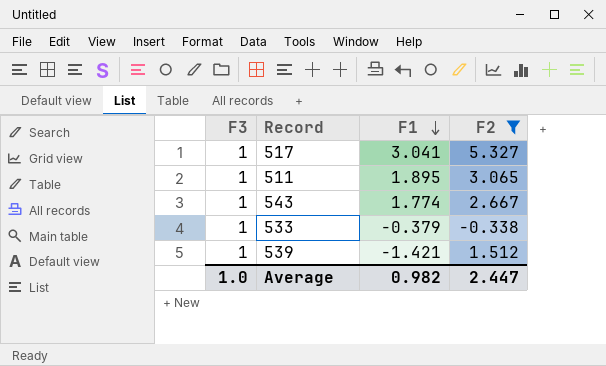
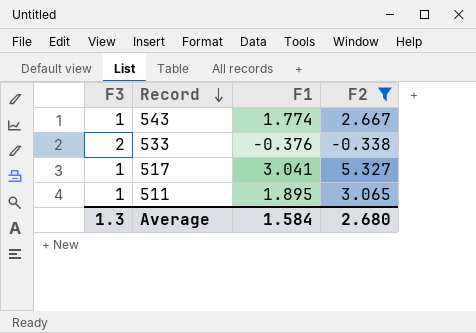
row order: F1 descending -> Record descending
row 539: 1 | -1.421 | 1.512 -> none
533 | F3: 1 -> 2
533 | F1: -0.379 -> -0.376
Average | F3: 1.0 -> 1.3
Average | F1: 0.982 -> 1.584
Average | F2: 2.447 -> 2.680

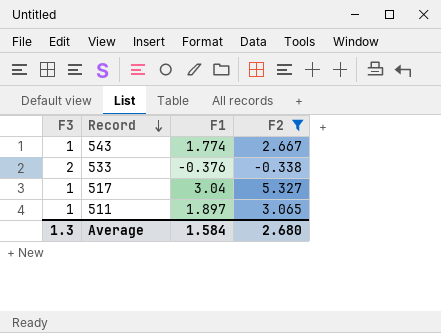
517 | F1: 3.041 -> 3.04
511 | F1: 1.895 -> 1.897

